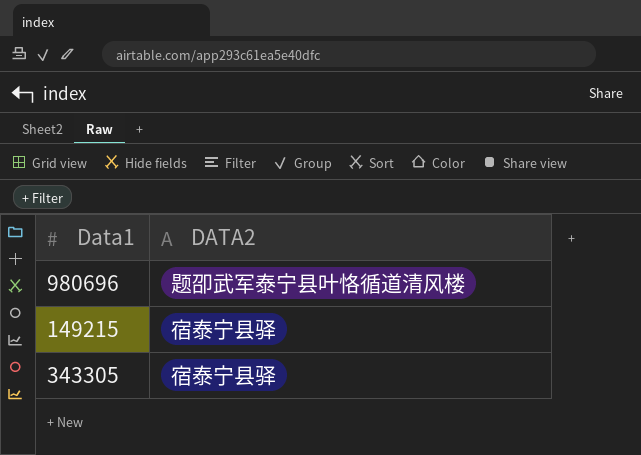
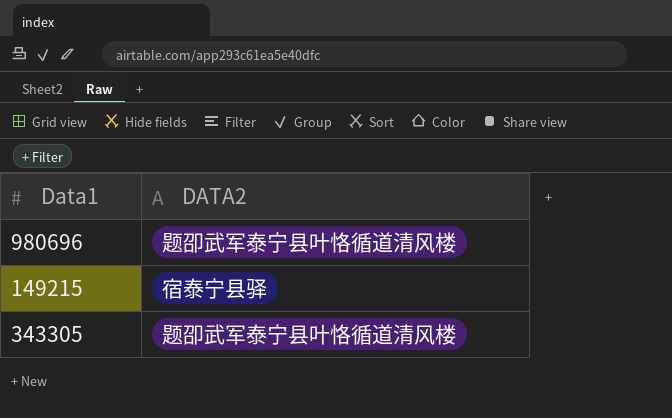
343305 | DATA2: 宿泰宁县驿 -> 题卲武军泰宁县叶恪循道清风楼

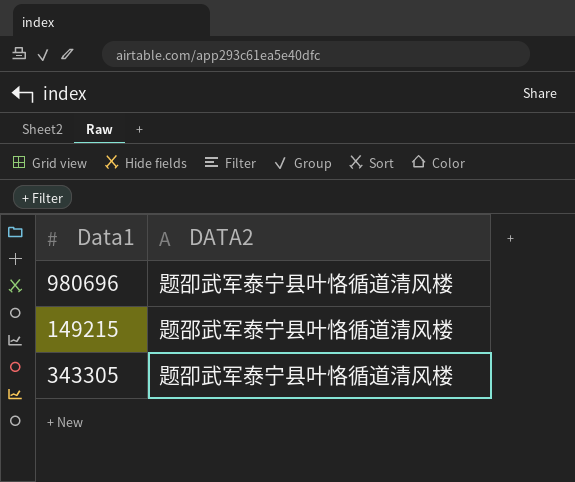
149215 | DATA2: 宿泰宁县驿 -> 题邵武军泰宁县叶恪循道清风楼

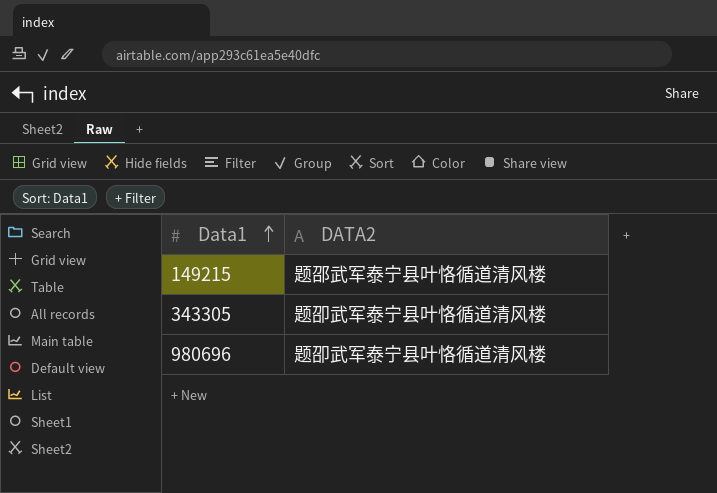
row order: none -> Data1 ascending

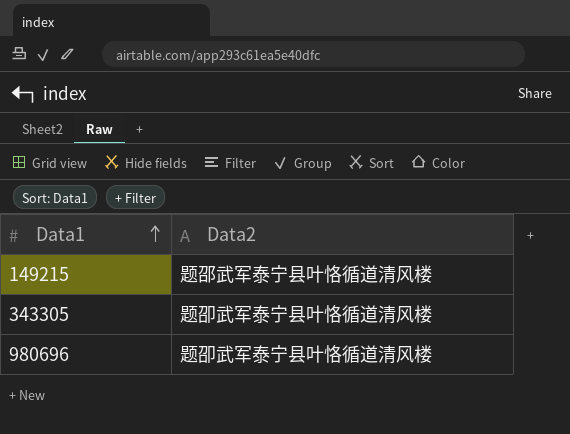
column name: DATA2 -> Data2

